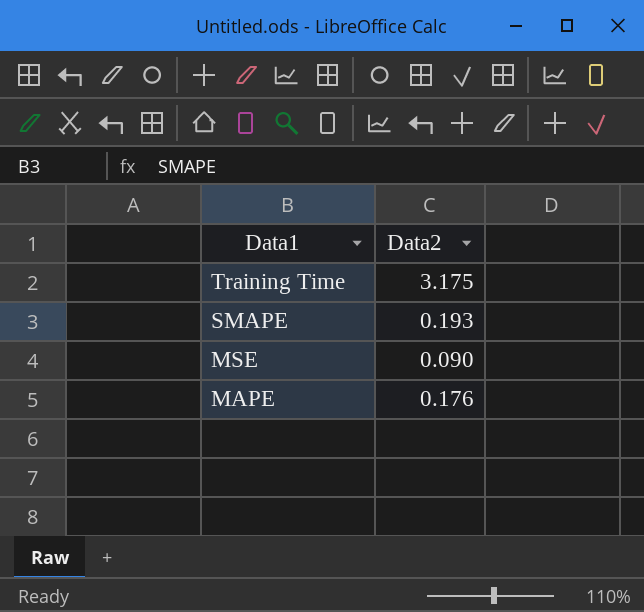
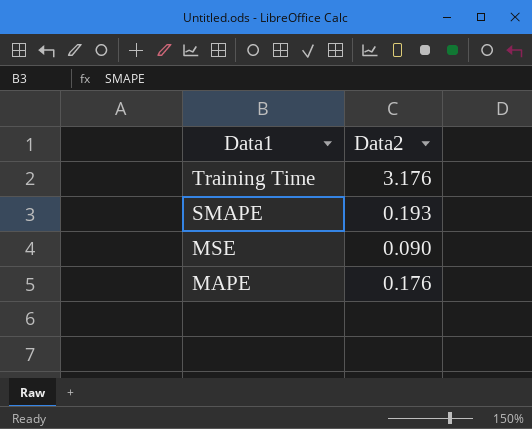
Training Time | Data2: 3.175 -> 3.176

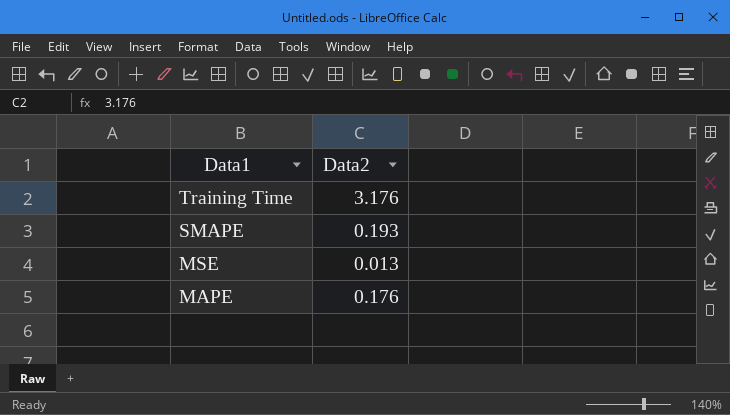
MSE | Data2: 0.090 -> 0.013

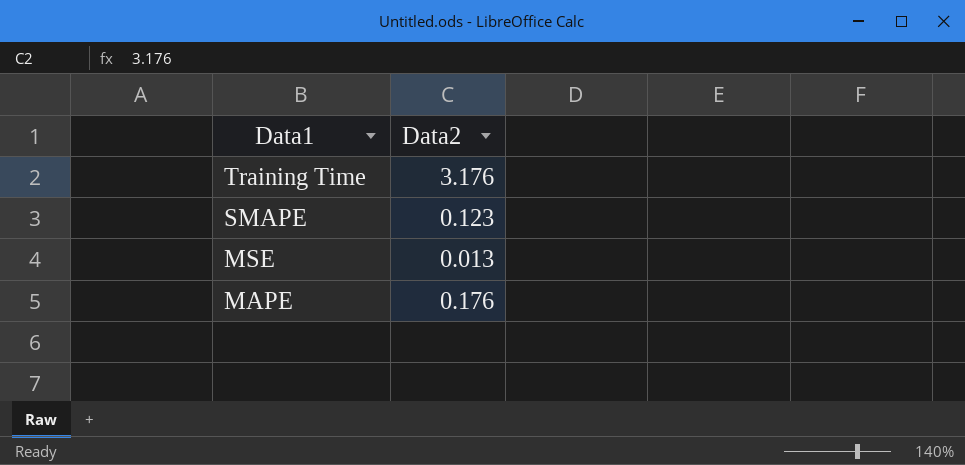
SMAPE | Data2: 0.193 -> 0.123

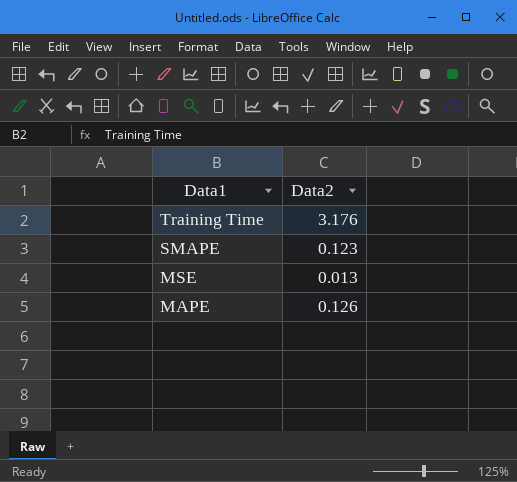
MAPE | Data2: 0.176 -> 0.126

